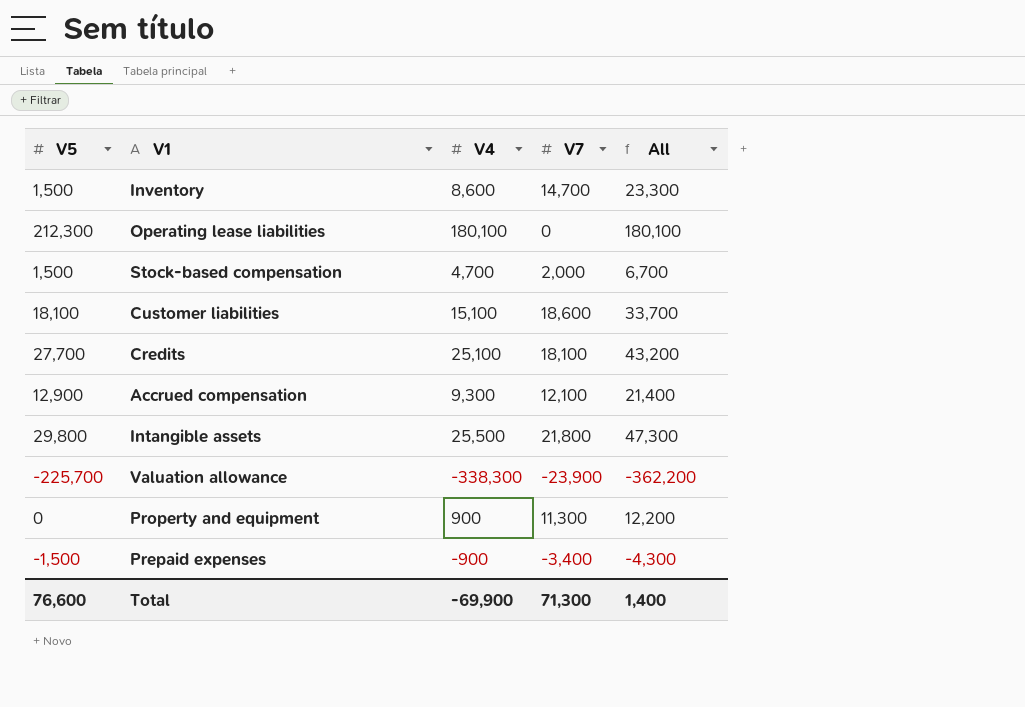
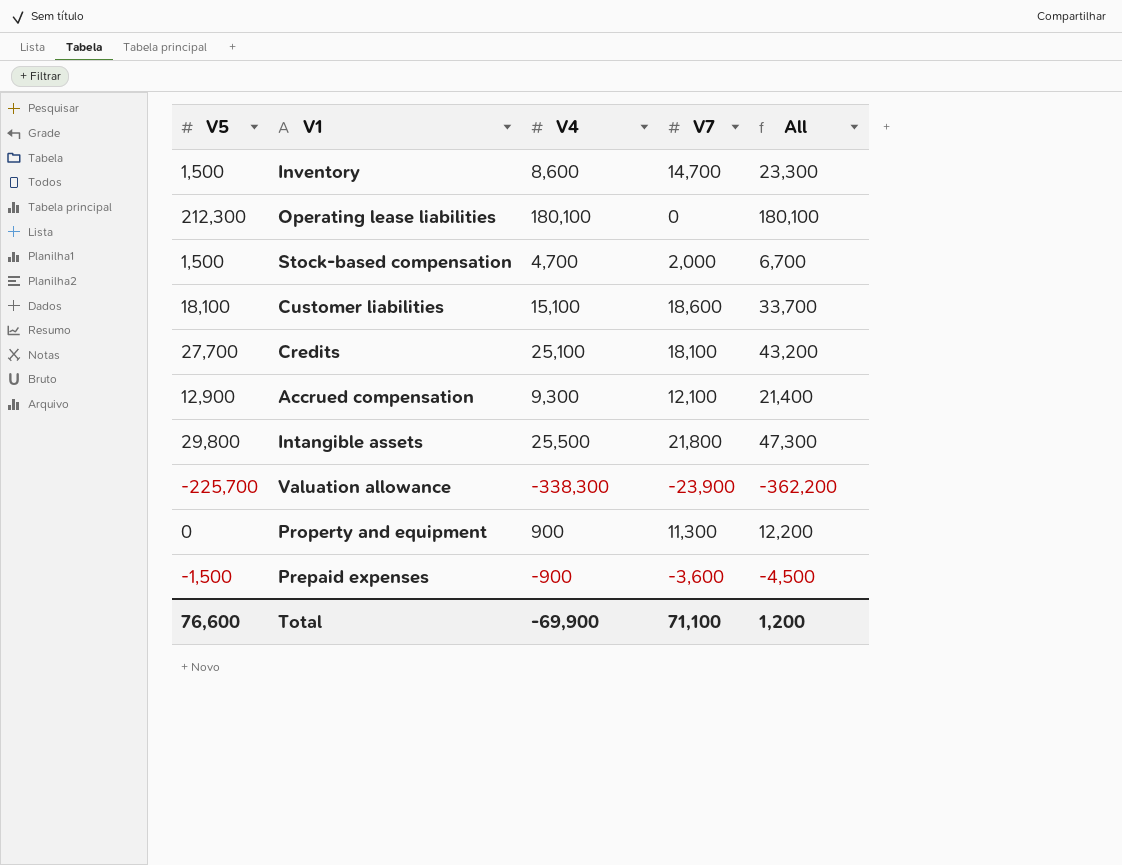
Prepaid expenses | V7: -3,400 -> -3,600
Prepaid expenses | All: -4,300 -> -4,500
Total | V7: 71,300 -> 71,100
Total | All: 1,400 -> 1,200

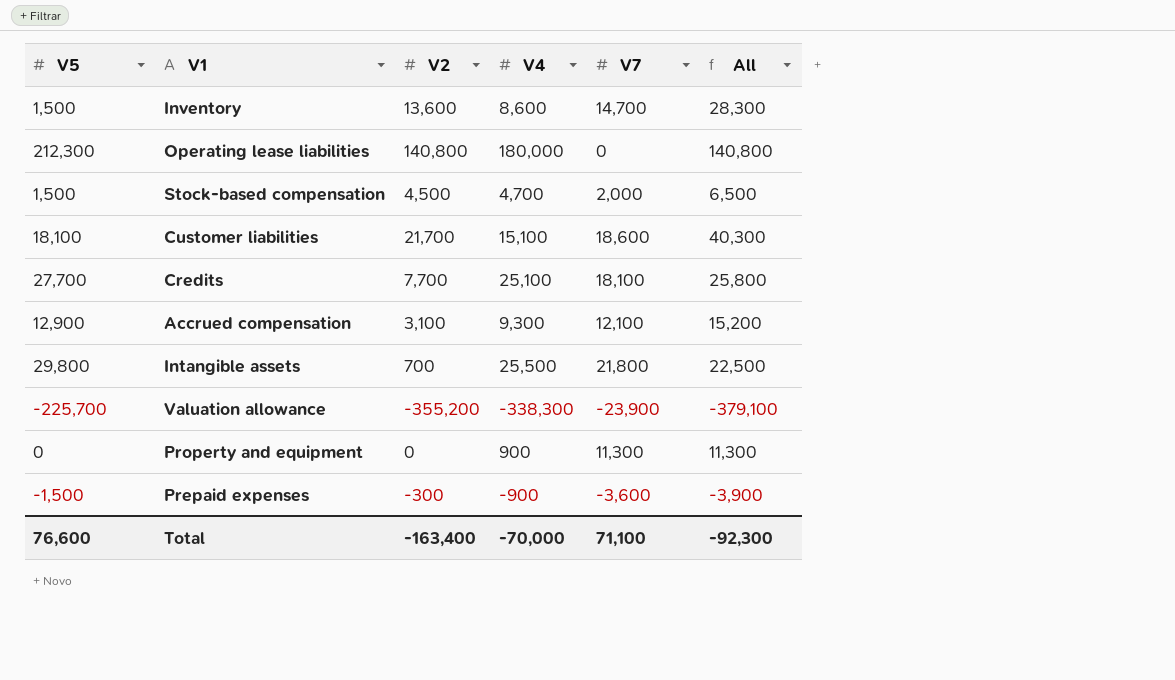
column V2 | position: none -> 3
column All | formula: [V4] + [V7] -> [V2] + [V7]
Operating lease liabilities | V4: 180,100 -> 180,000
Total | V4: -69,900 -> -70,000
Total | All: 1,200 -> -92,300

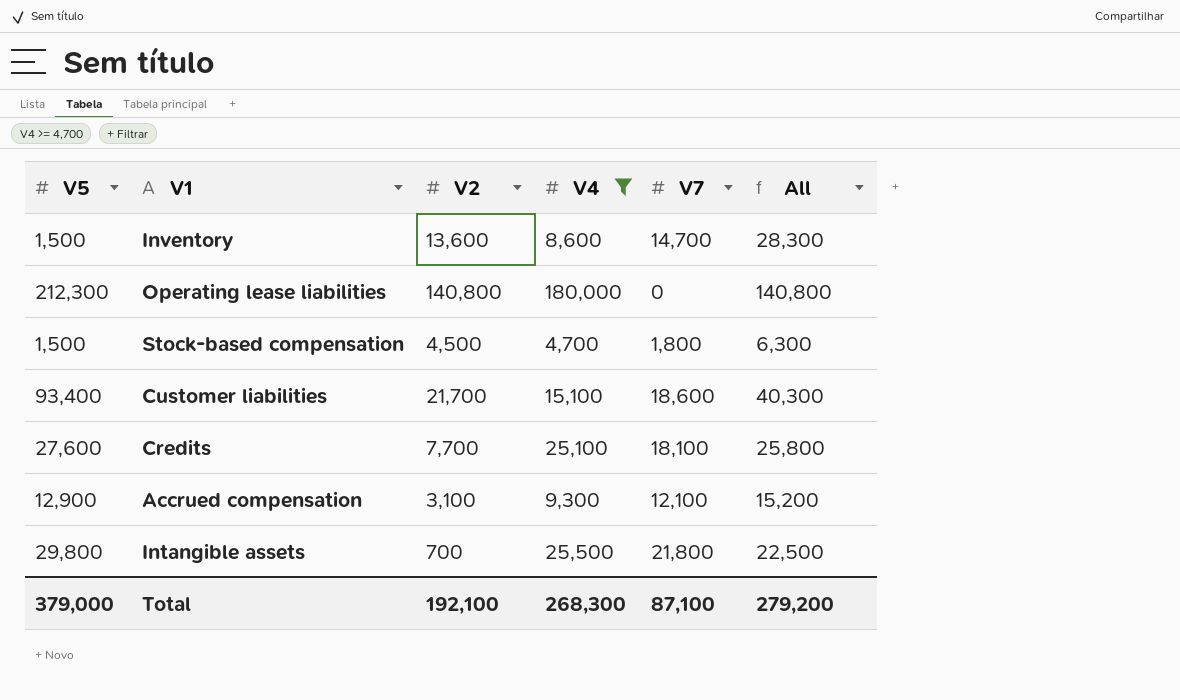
filter: none -> V4 >= 4,700
Stock-based compensation | V7: 2,000 -> 1,800
Stock-based compensation | All: 6,500 -> 6,300
Customer liabilities | V5: 18,100 -> 93,400
Credits | V5: 27,700 -> 27,600
Total | V5: 76,600 -> 379,000
Total | V2: -163,400 -> 192,100
Total | V4: -70,000 -> 268,300
Total | V7: 71,100 -> 87,100
Total | All: -92,300 -> 279,200

